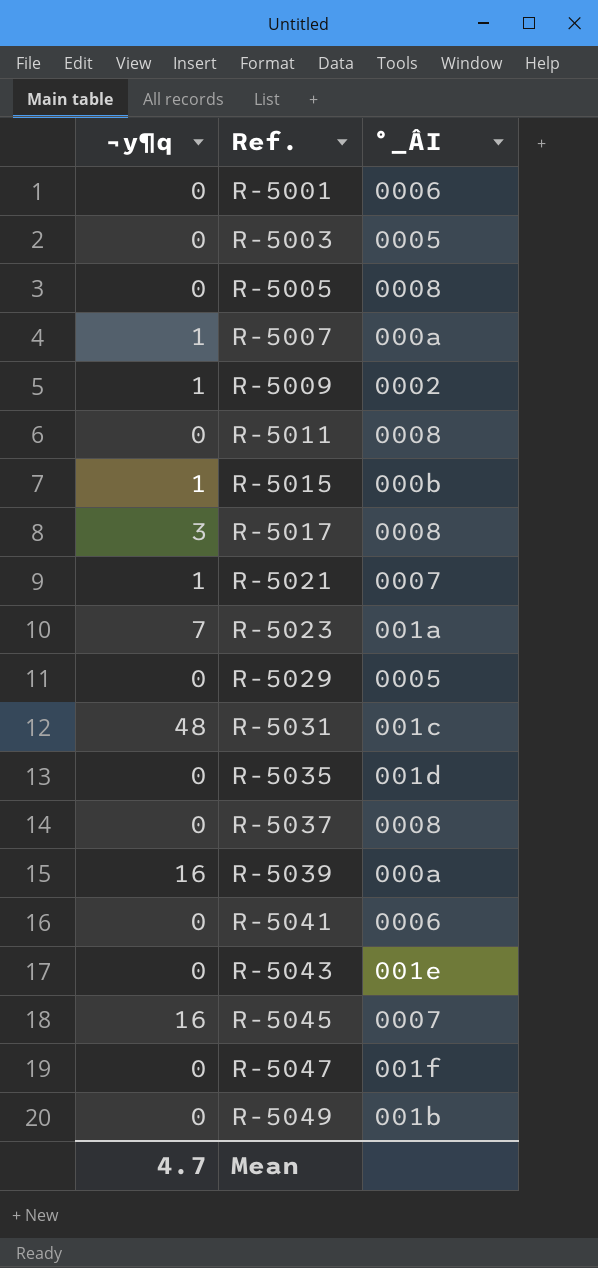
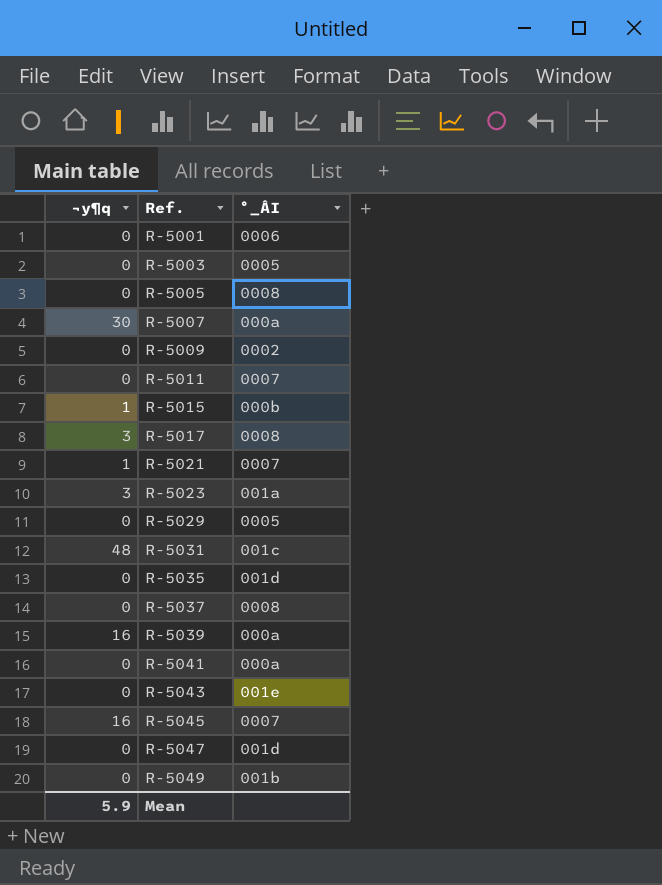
R-5007 | ¬y¶q: 1 -> 30
R-5009 | ¬y¶q: 1 -> 0
R-5011 | °_ÂI: 0008 -> 0007
R-5023 | ¬y¶q: 7 -> 3
R-5041 | °_ÂI: 0006 -> 000a
R-5047 | °_ÂI: 001f -> 001d
Mean | ¬y¶q: 4.7 -> 5.9

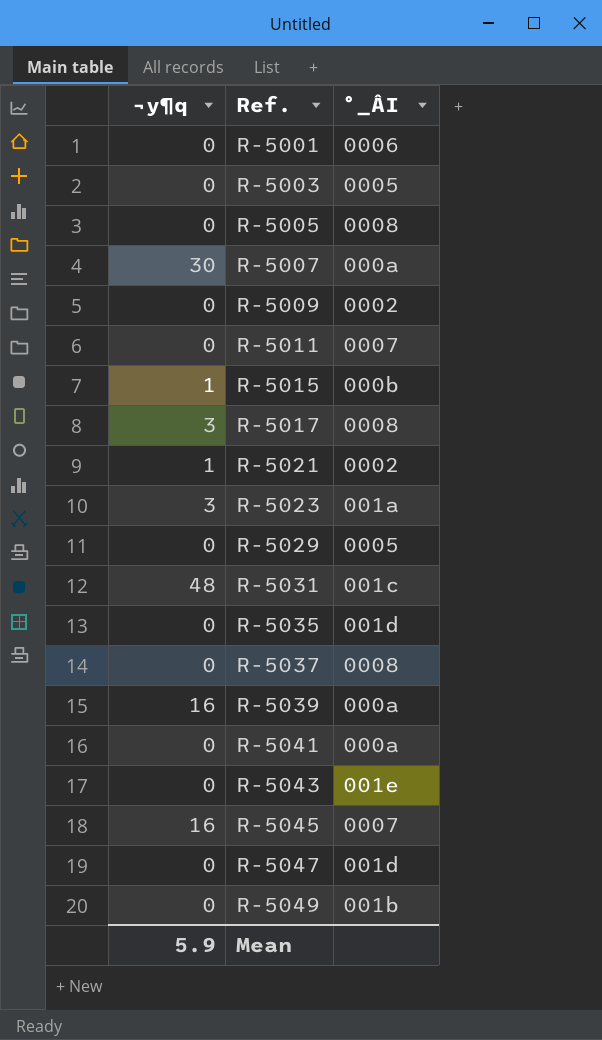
R-5021 | °_ÂI: 0007 -> 0002

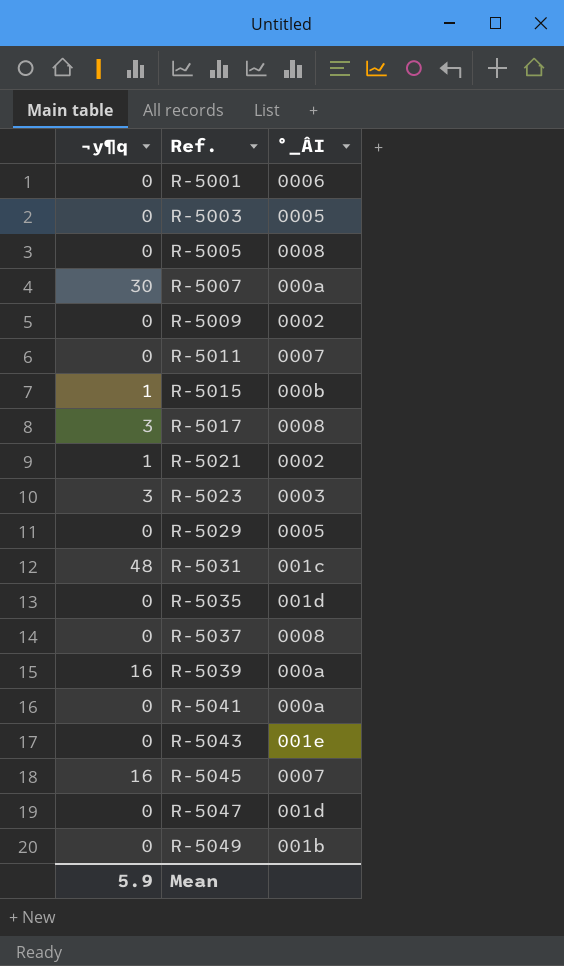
R-5023 | °_ÂI: 001a -> 0003

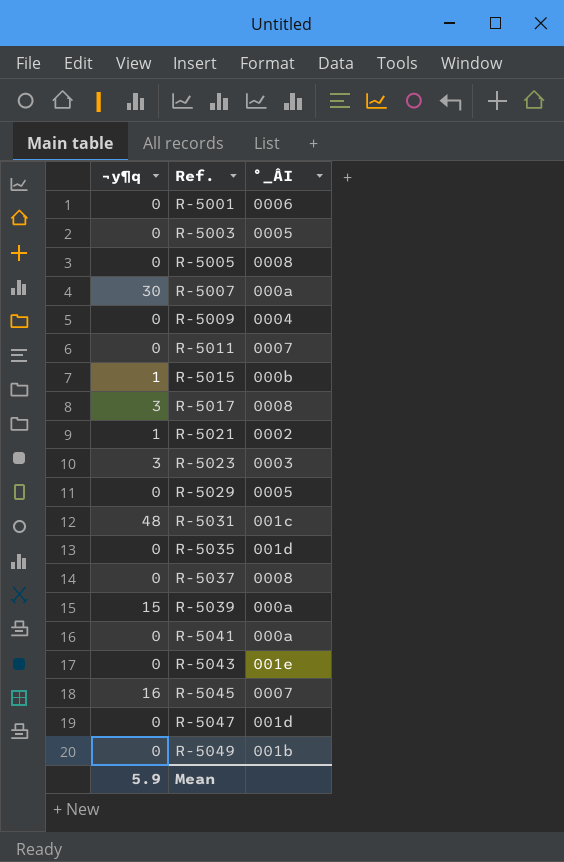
R-5009 | °_ÂI: 0002 -> 0004
R-5039 | ¬y¶q: 16 -> 15

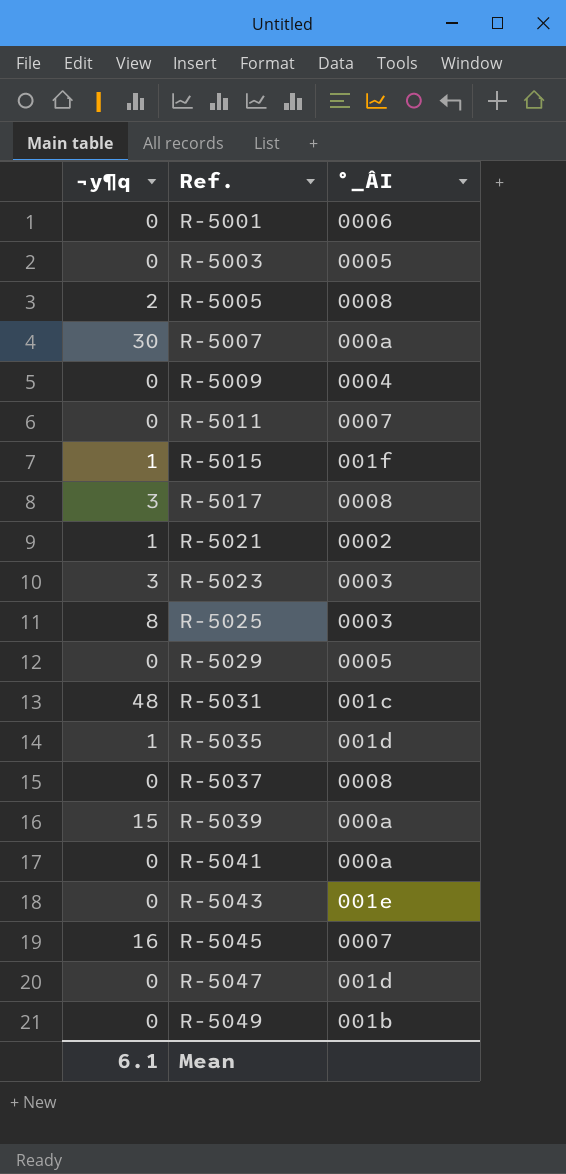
R-5005 | ¬y¶q: 0 -> 2
R-5015 | °_ÂI: 000b -> 001f
row R-5025: none -> 8 | 0003
R-5035 | ¬y¶q: 0 -> 1
Mean | ¬y¶q: 5.9 -> 6.1

